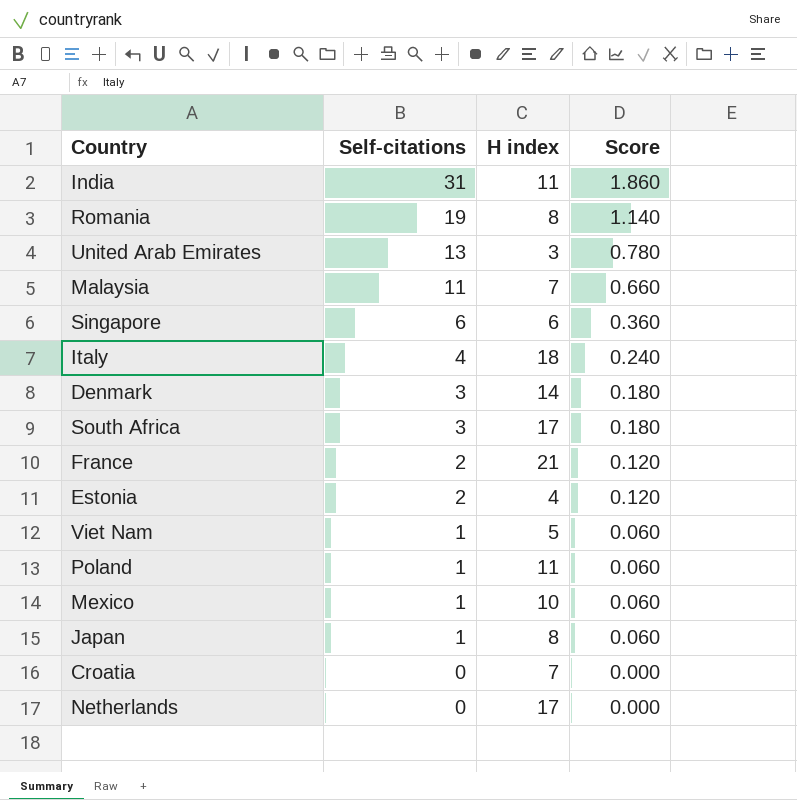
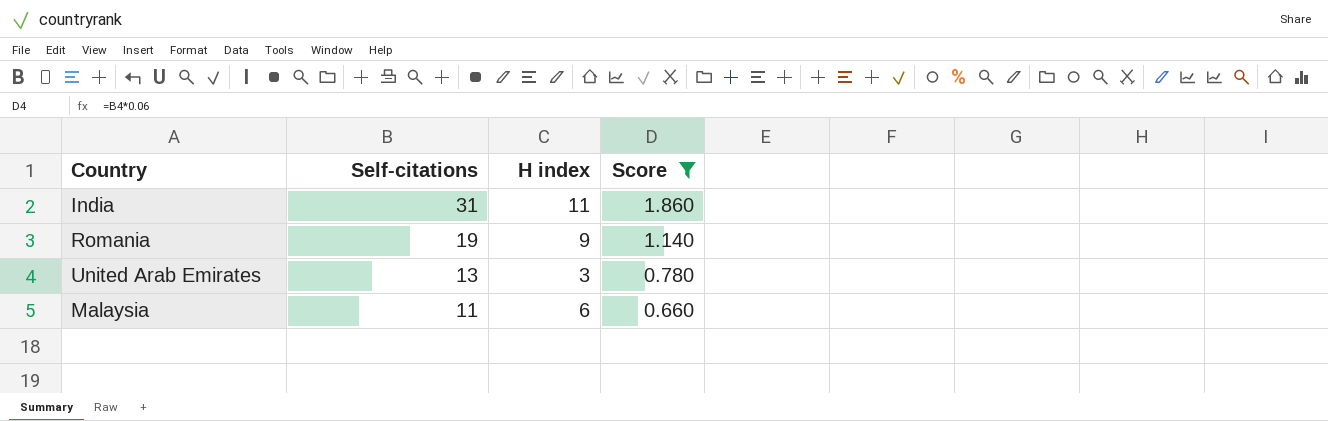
filter: none -> Score >= 0.660
Romania | H index: 8 -> 9
Malaysia | H index: 7 -> 6

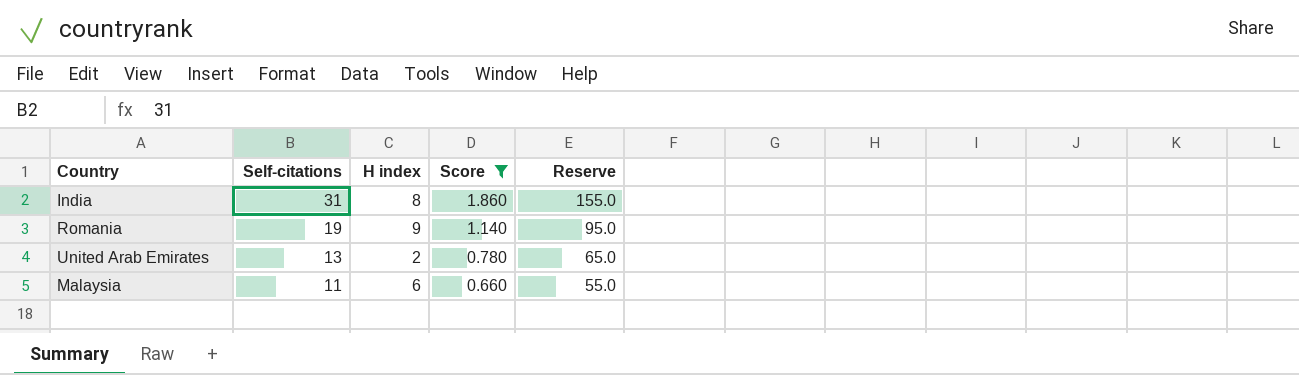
column Reserve | formula: none -> [Self-citations] * 5
India | H index: 11 -> 8
United Arab Emirates | H index: 3 -> 2

